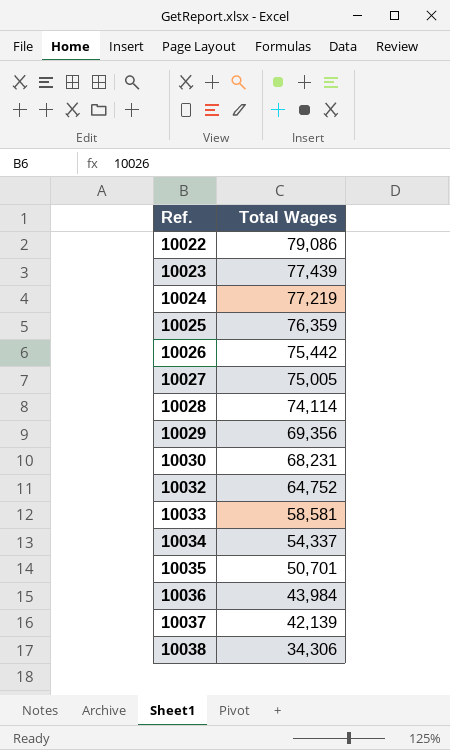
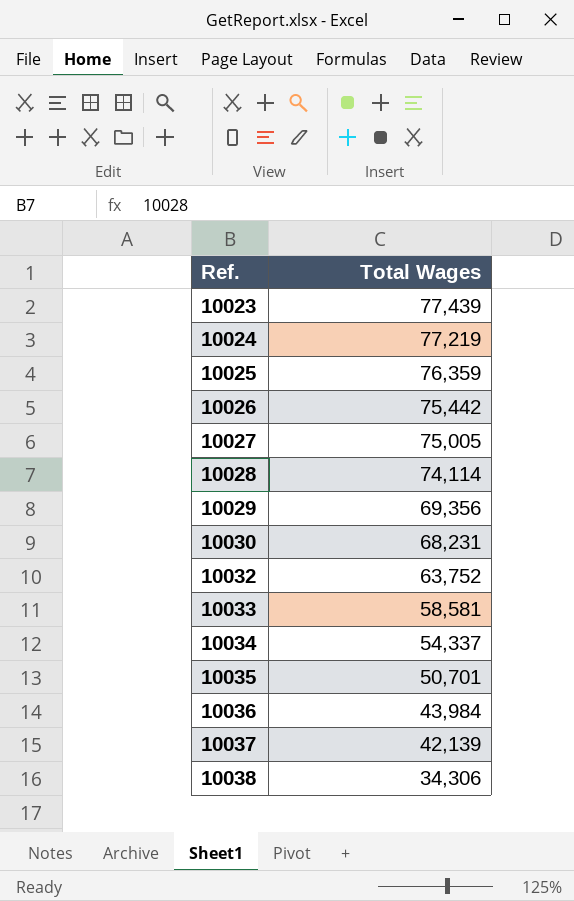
row 10022: 79,086 -> none
10032 | Total Wages: 64,752 -> 63,752

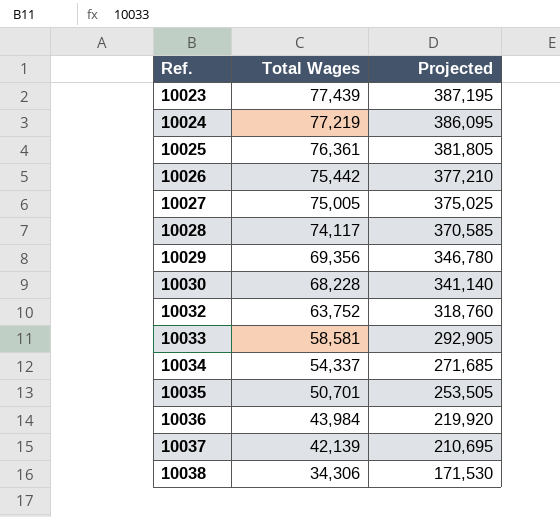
column Projected | formula: none -> [Total Wages] * 5
10025 | Total Wages: 76,359 -> 76,361
10028 | Total Wages: 74,114 -> 74,117
10030 | Total Wages: 68,231 -> 68,228

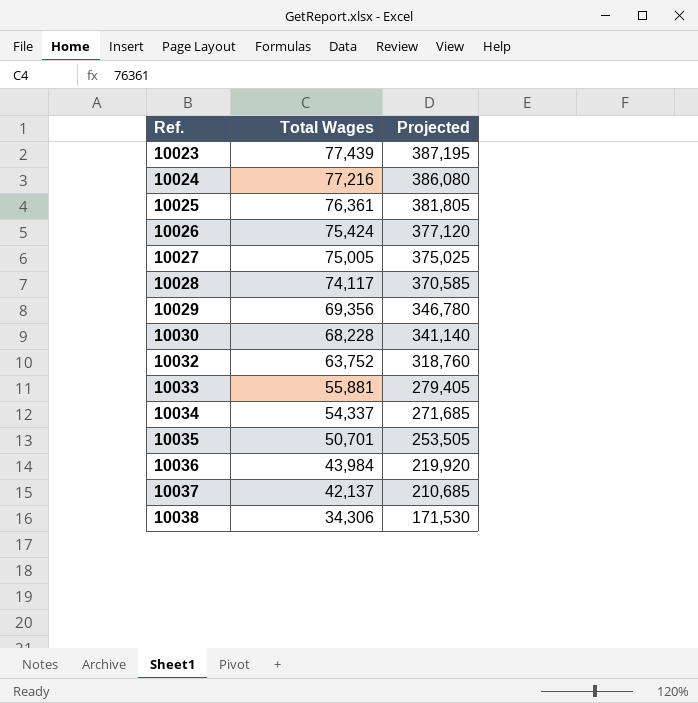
10024 | Total Wages: 77,219 -> 77,216
10024 | Projected: 386,095 -> 386,080
10026 | Total Wages: 75,442 -> 75,424
10026 | Projected: 377,210 -> 377,120
10033 | Total Wages: 58,581 -> 55,881
10033 | Projected: 292,905 -> 279,405
10037 | Total Wages: 42,139 -> 42,137
10037 | Projected: 210,695 -> 210,685

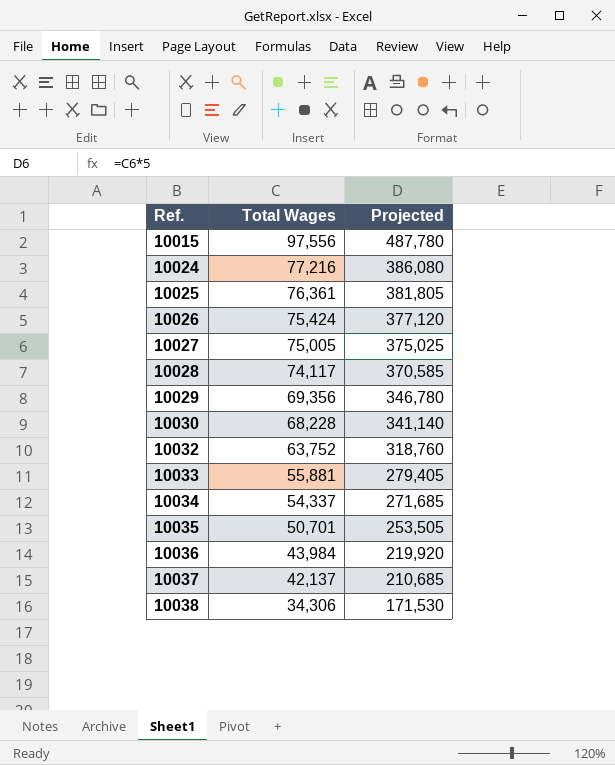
row 10023: 77,439 | 387,195 -> none
row 10015: none -> 97,556 | 487,780

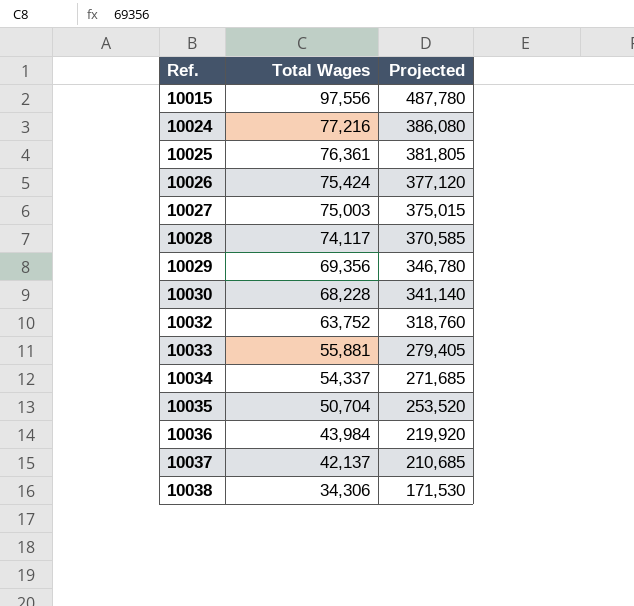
10027 | Total Wages: 75,005 -> 75,003
10027 | Projected: 375,025 -> 375,015
10035 | Total Wages: 50,701 -> 50,704
10035 | Projected: 253,505 -> 253,520

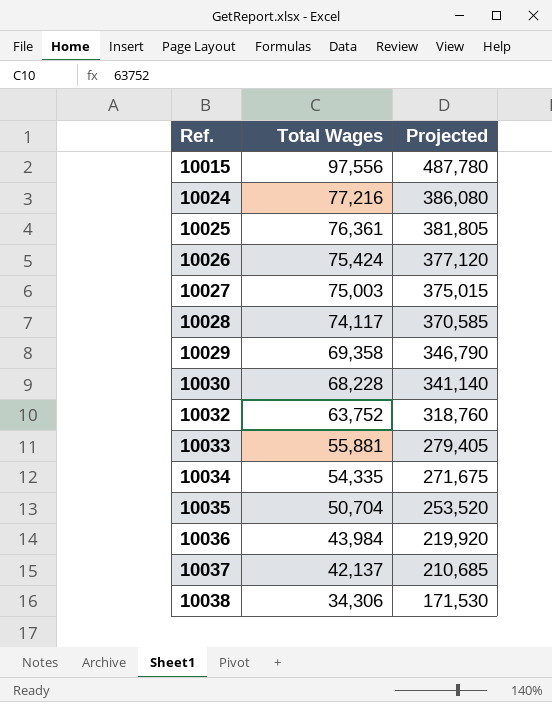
10029 | Total Wages: 69,356 -> 69,358
10029 | Projected: 346,780 -> 346,790
10034 | Total Wages: 54,337 -> 54,335
10034 | Projected: 271,685 -> 271,675

